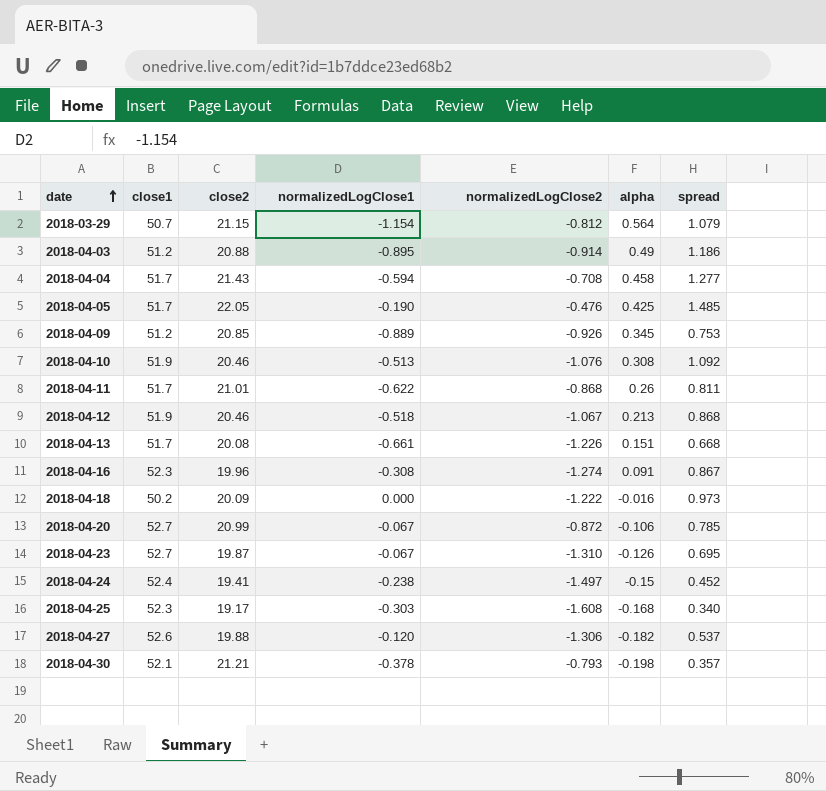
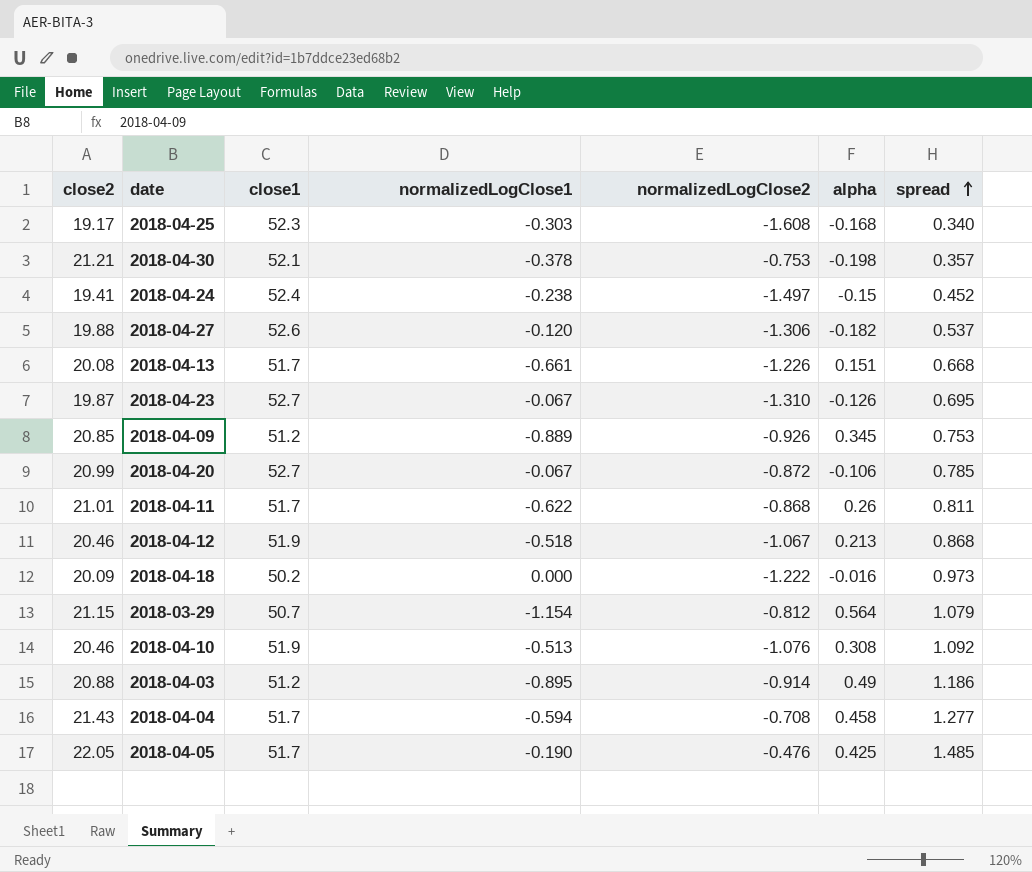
row order: date ascending -> spread ascending
column close2 | position: 3 -> 1
row 2018-04-16: 52.3 | 19.96 | -0.308 | -1.274 | 0.091 | 0.867 -> none
2018-04-30 | normalizedLogClose2: -0.793 -> -0.753

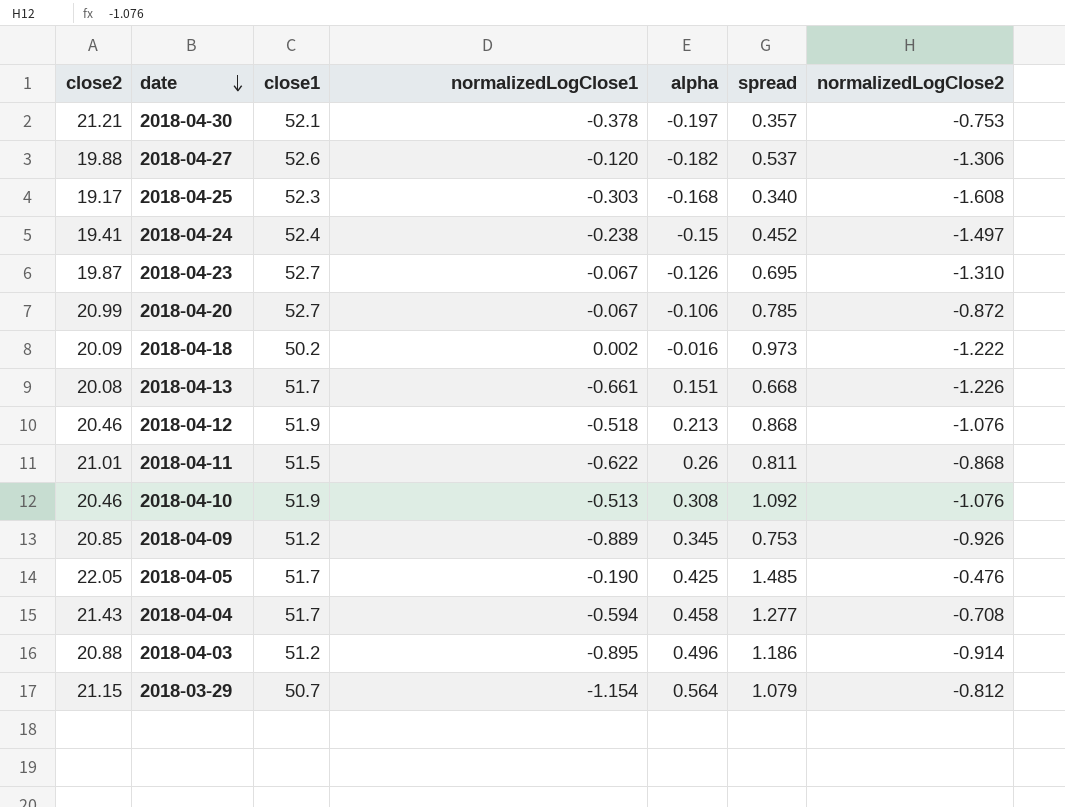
row order: spread ascending -> date descending
column normalizedLogClose2 | position: 5 -> 7
2018-04-30 | alpha: -0.198 -> -0.197
2018-04-18 | normalizedLogClose1: 0.000 -> 0.002
2018-04-12 | normalizedLogClose2: -1.067 -> -1.076
2018-04-11 | close1: 51.7 -> 51.5
2018-04-03 | alpha: 0.49 -> 0.496

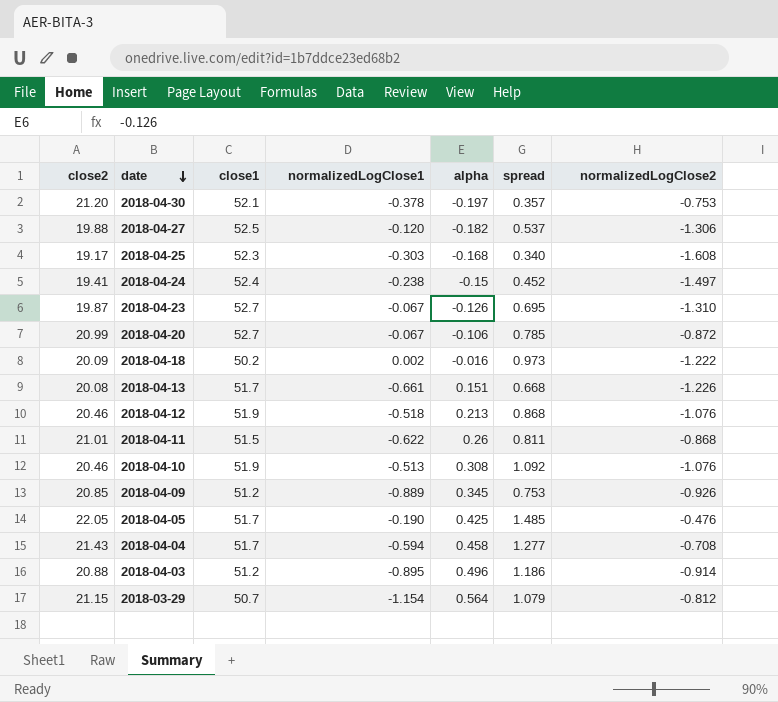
2018-04-30 | close2: 21.21 -> 21.20
2018-04-27 | close1: 52.6 -> 52.5

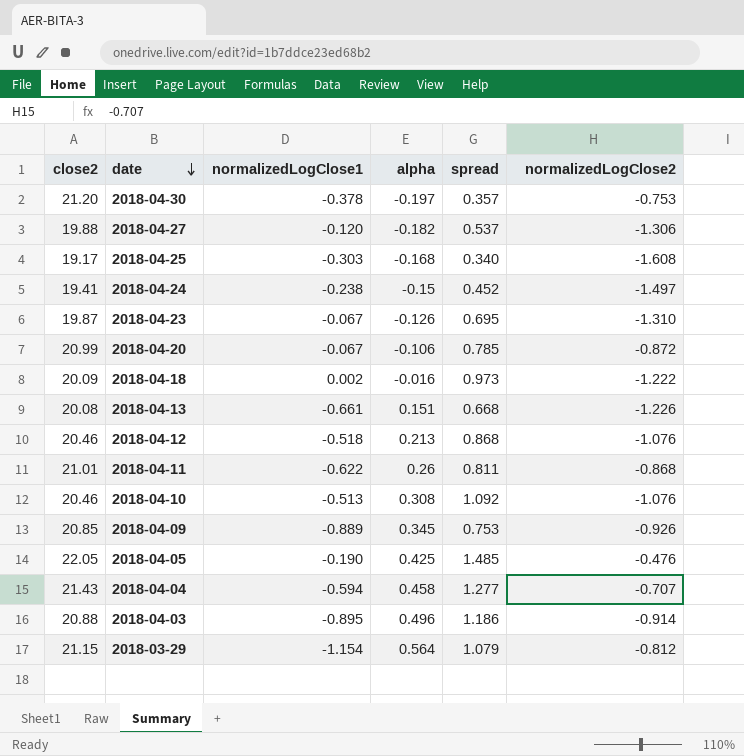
column close1 | position: 3 -> none
2018-04-04 | normalizedLogClose2: -0.708 -> -0.707

